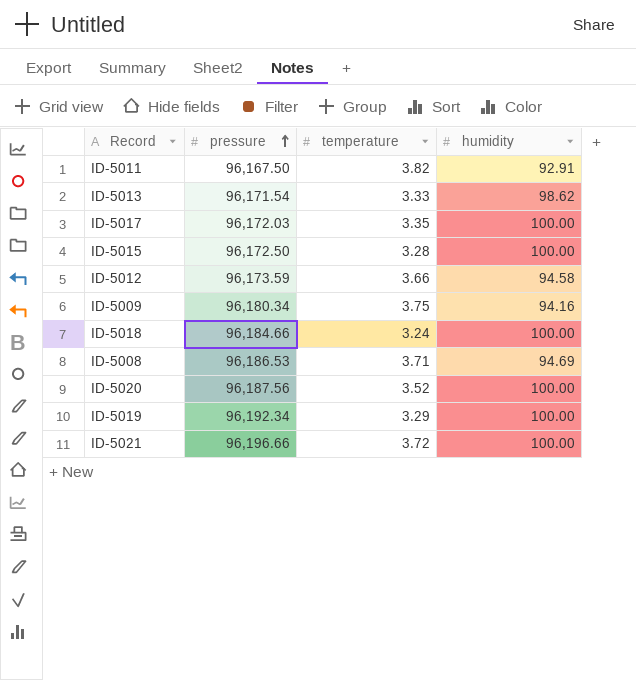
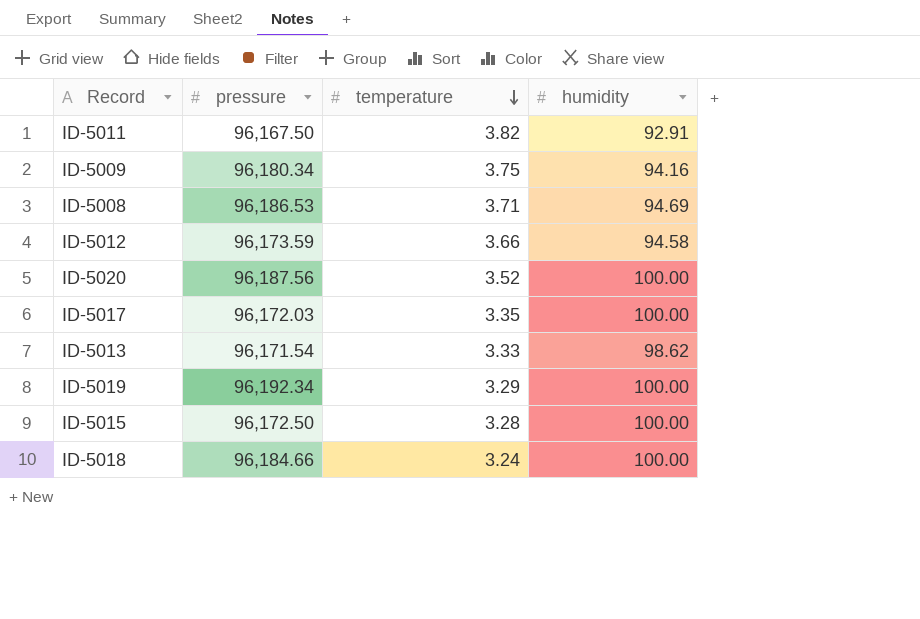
row order: pressure ascending -> temperature descending
row ID-5021: 96,196.66 | 3.72 | 100.00 -> none

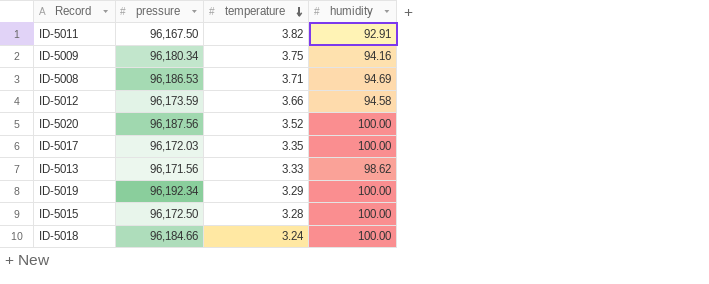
ID-5013 | pressure: 96,171.54 -> 96,171.56

